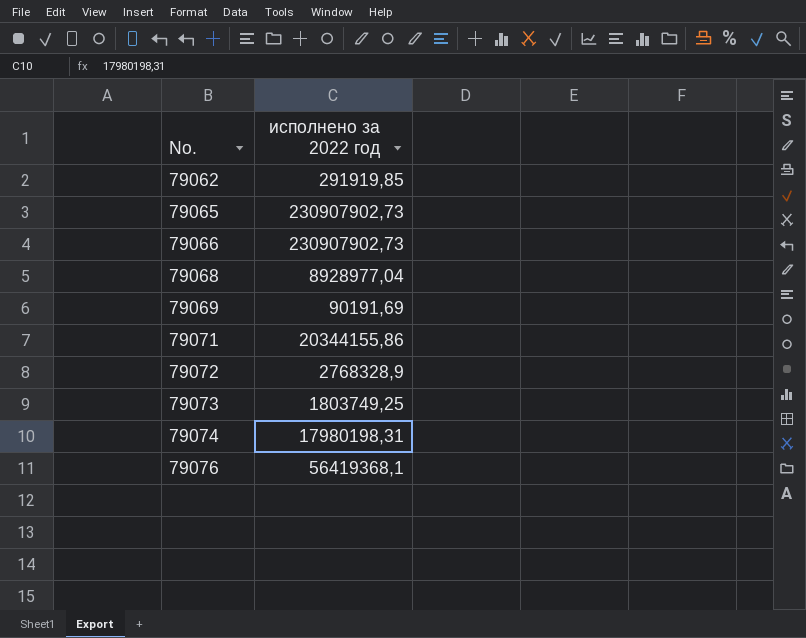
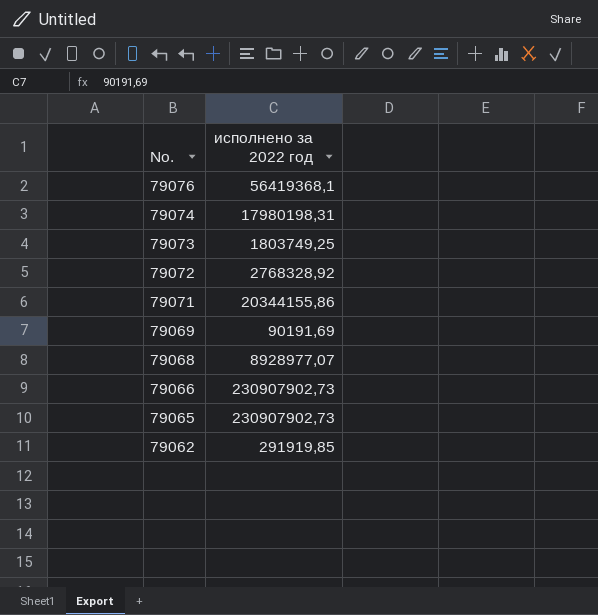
row order: No. ascending -> No. descending
79072 | исполнено за 2022 год: 2768328,9 -> 2768328,92
79068 | исполнено за 2022 год: 8928977,04 -> 8928977,07

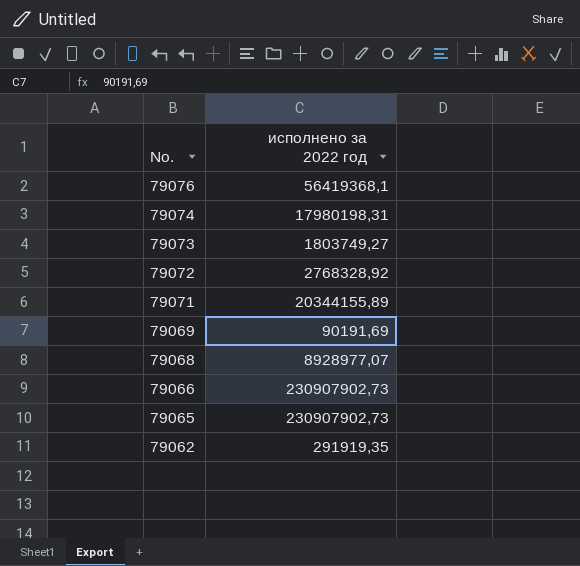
79073 | исполнено за 2022 год: 1803749,25 -> 1803749,27
79071 | исполнено за 2022 год: 20344155,86 -> 20344155,89
79062 | исполнено за 2022 год: 291919,85 -> 291919,35

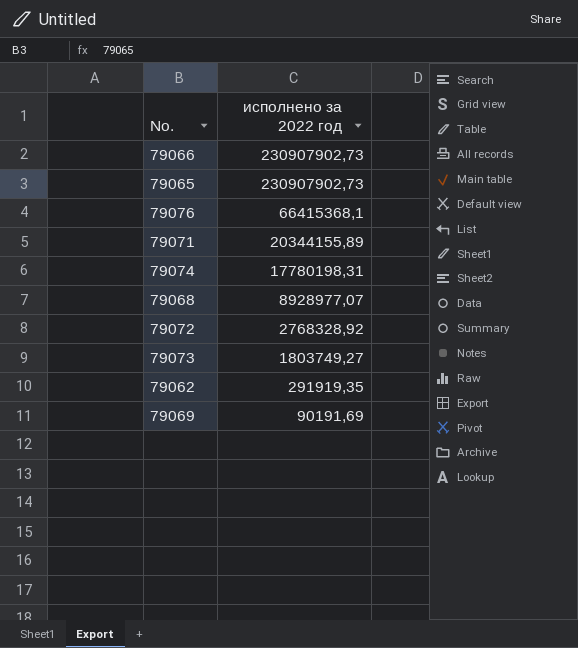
row order: No. descending -> исполнено за 2022 год descending
79076 | исполнено за 2022 год: 56419368,1 -> 66415368,1
79074 | исполнено за 2022 год: 17980198,31 -> 17780198,31

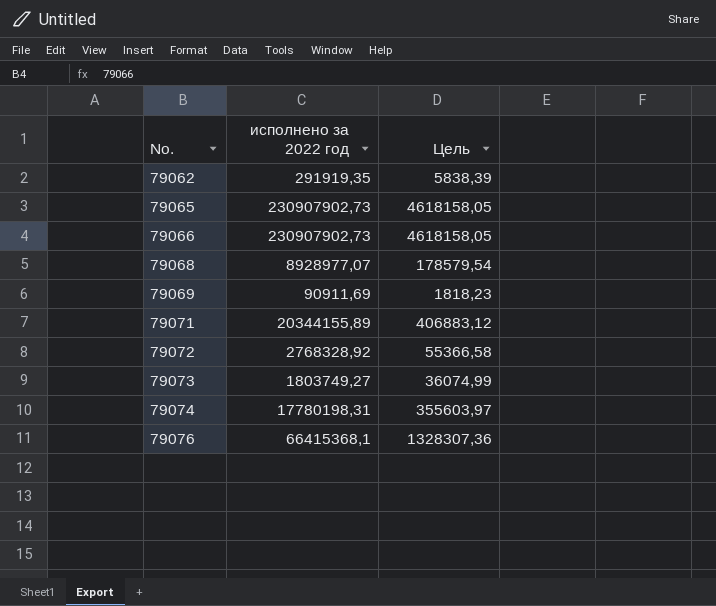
row order: исполнено за 2022 год descending -> No. ascending
column Цель | formula: none -> [исполнено за 2022 год] * 0,02
79069 | исполнено за 2022 год: 90191,69 -> 90911,69

